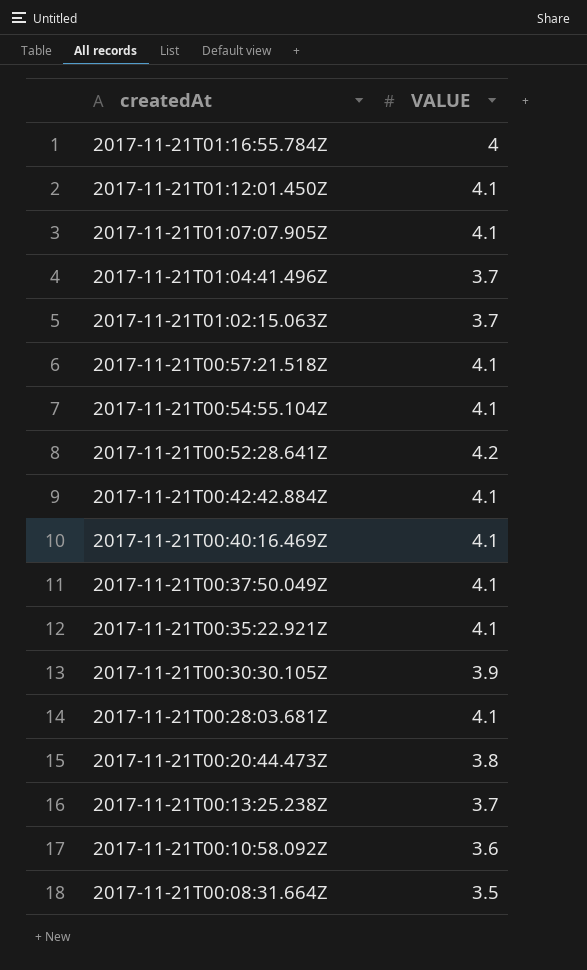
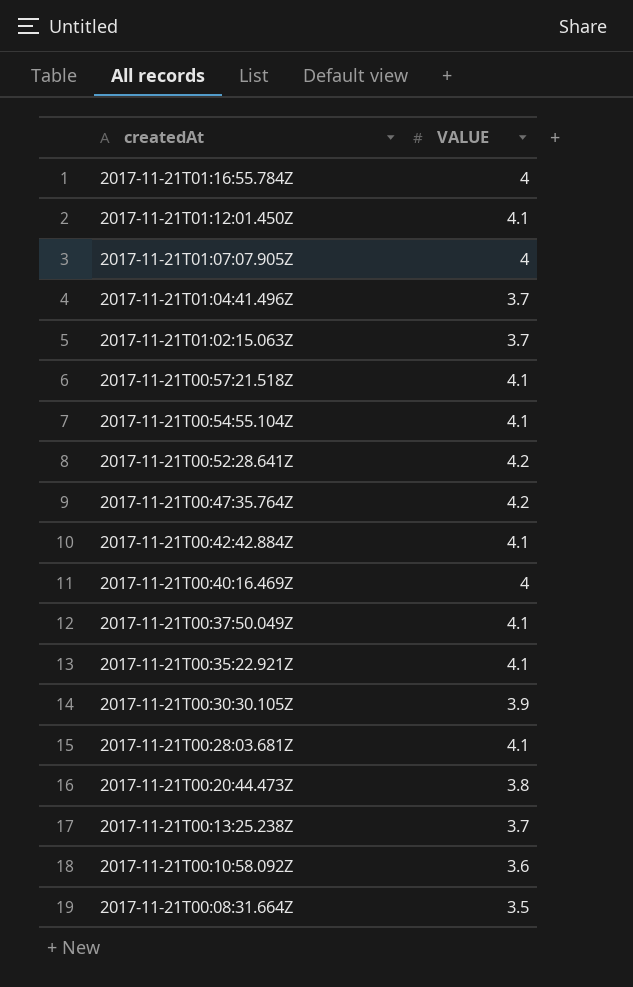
2017-11-21T01:07:07.905Z | VALUE: 4.1 -> 4
row 2017-11-21T00:47:35.764Z: none -> 4.2
2017-11-21T00:40:16.469Z | VALUE: 4.1 -> 4

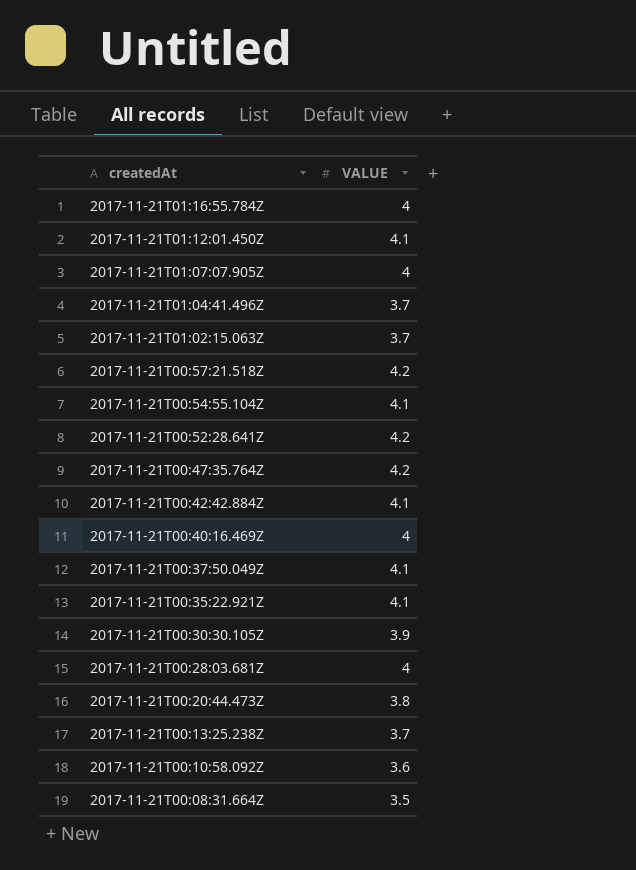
2017-11-21T00:57:21.518Z | VALUE: 4.1 -> 4.2
2017-11-21T00:28:03.681Z | VALUE: 4.1 -> 4

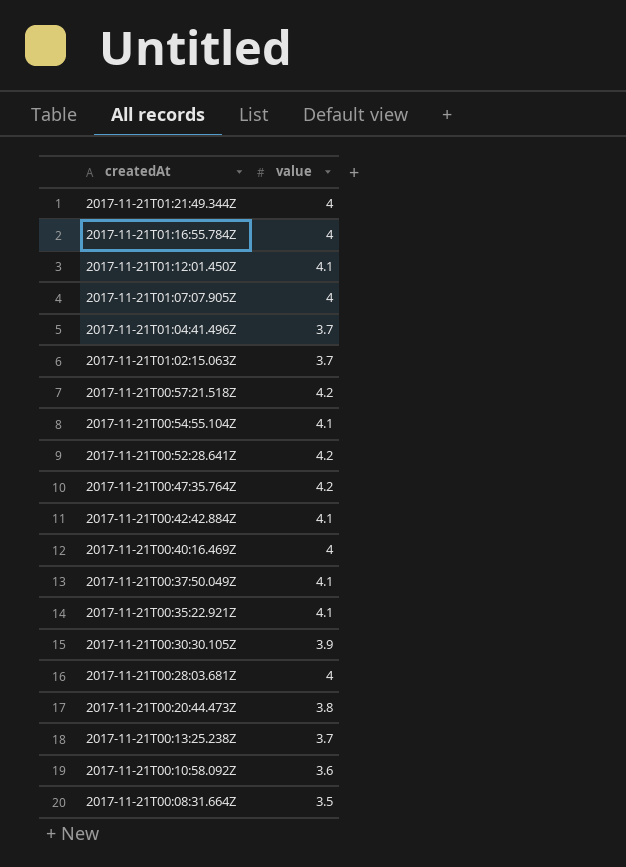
column name: VALUE -> value
row 2017-11-21T01:21:49.344Z: none -> 4

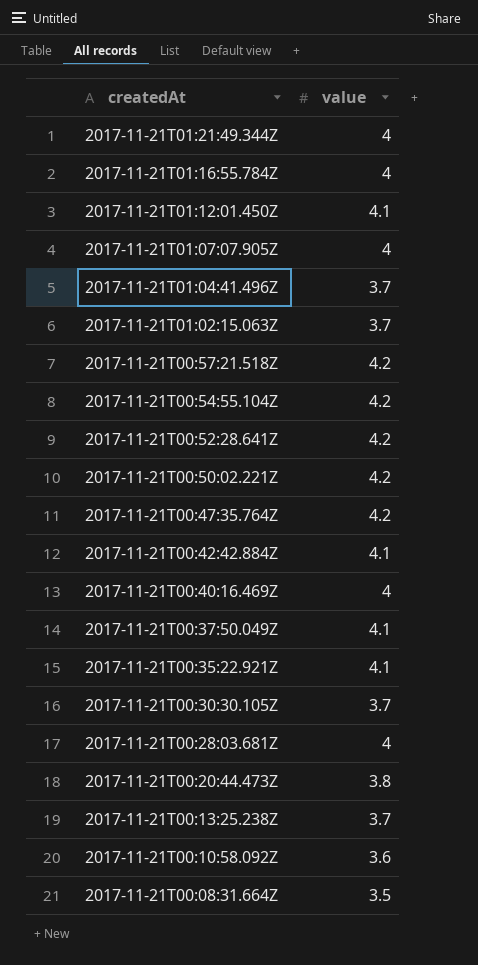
2017-11-21T00:54:55.104Z | value: 4.1 -> 4.2
row 2017-11-21T00:50:02.221Z: none -> 4.2
2017-11-21T00:30:30.105Z | value: 3.9 -> 3.7

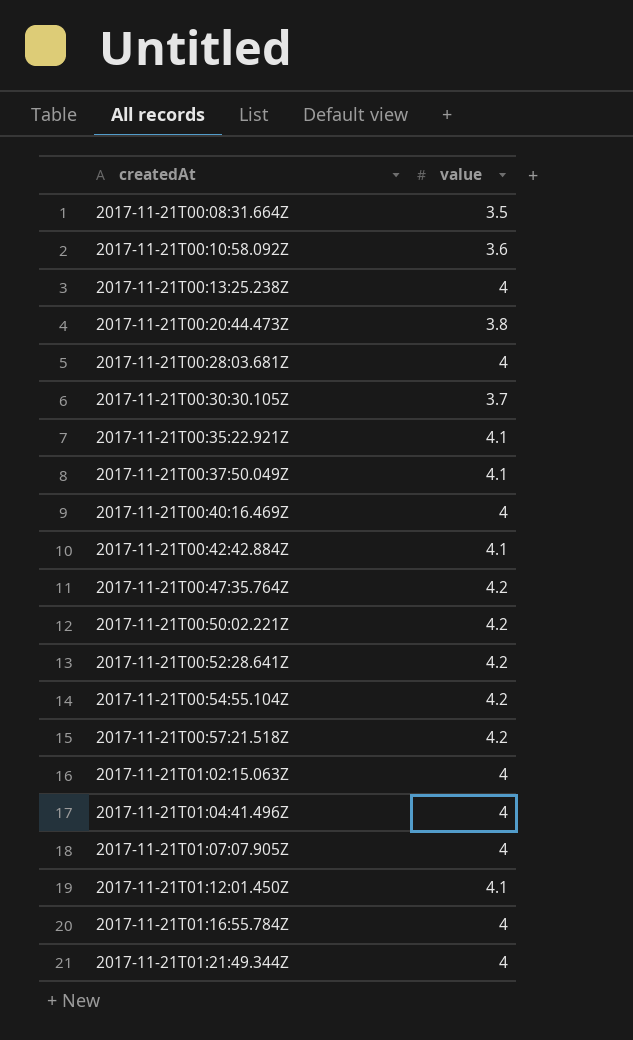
row order: createdAt descending -> createdAt ascending
2017-11-21T00:13:25.238Z | value: 3.7 -> 4
2017-11-21T01:02:15.063Z | value: 3.7 -> 4
2017-11-21T01:04:41.496Z | value: 3.7 -> 4

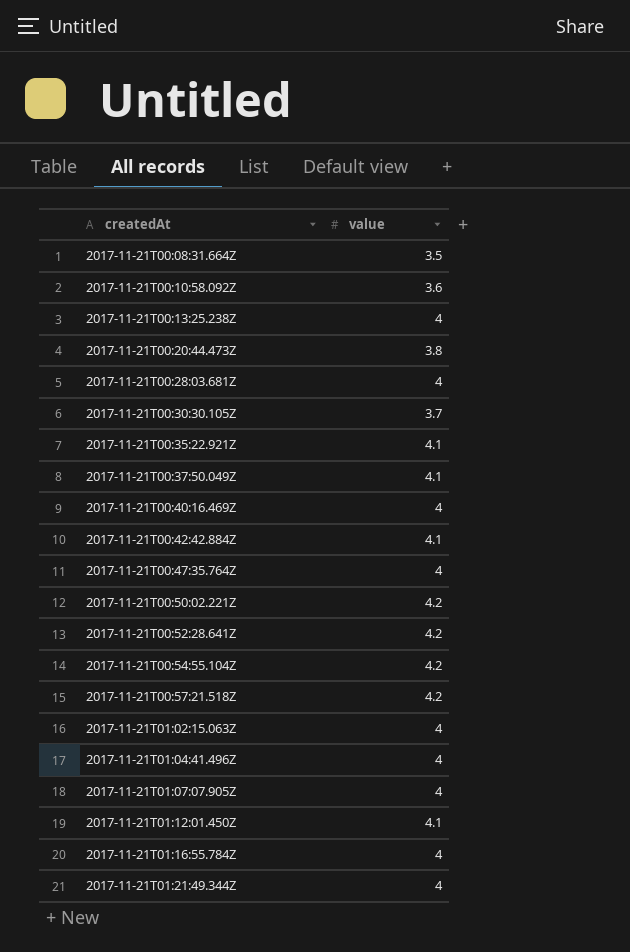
2017-11-21T00:47:35.764Z | value: 4.2 -> 4

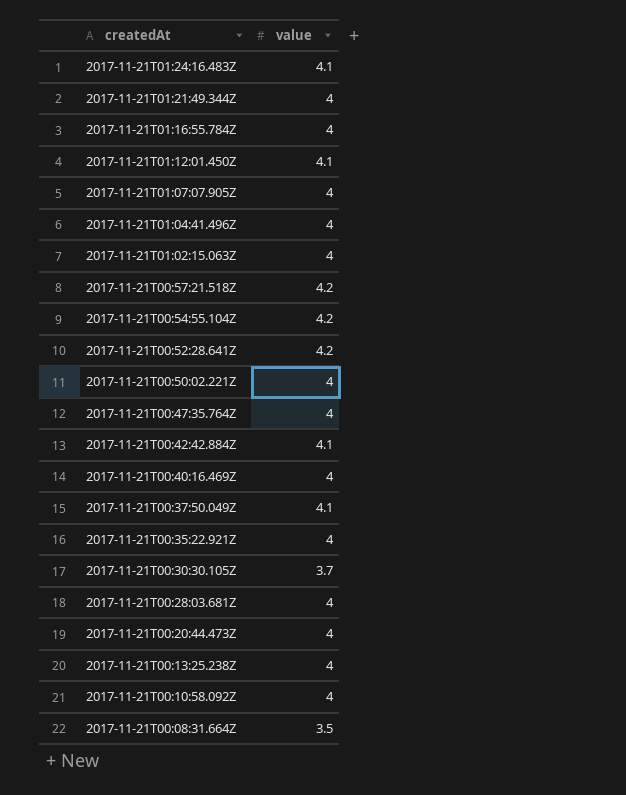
row order: createdAt ascending -> createdAt descending
row 2017-11-21T01:24:16.483Z: none -> 4.1
2017-11-21T00:50:02.221Z | value: 4.2 -> 4
2017-11-21T00:35:22.921Z | value: 4.1 -> 4
2017-11-21T00:20:44.473Z | value: 3.8 -> 4
2017-11-21T00:10:58.092Z | value: 3.6 -> 4

